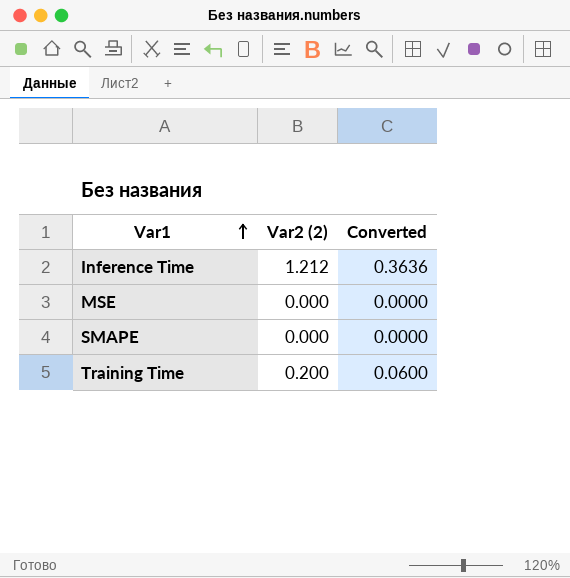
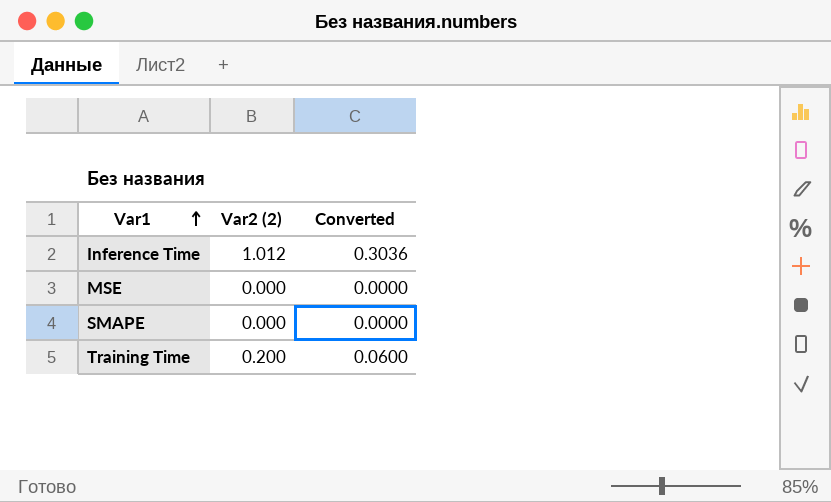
Inference Time | Var2 (2): 1.212 -> 1.012
Inference Time | Converted: 0.3636 -> 0.3036

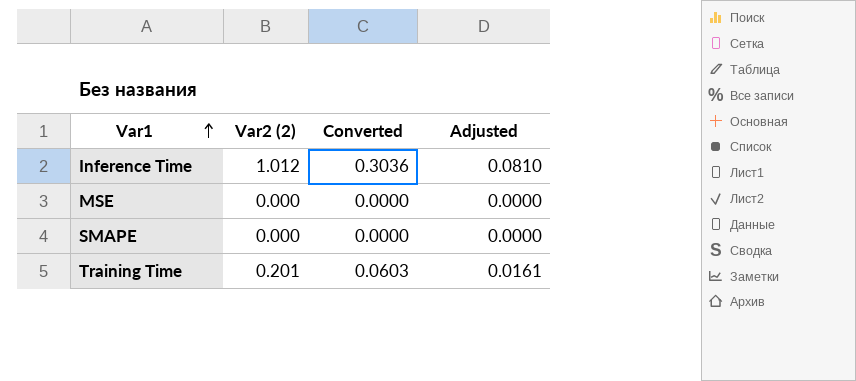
column Adjusted | formula: none -> [Var2 (2)] * 0.08
Training Time | Var2 (2): 0.200 -> 0.201
Training Time | Converted: 0.0600 -> 0.0603

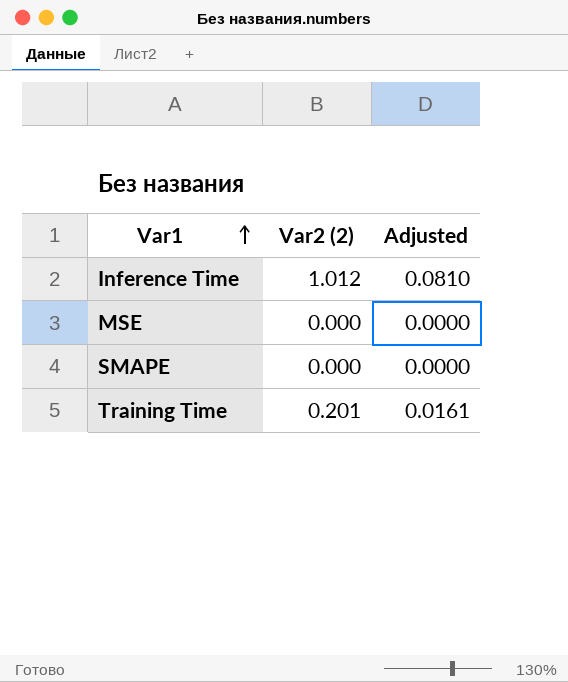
column Converted | formula: [Var2 (2)] * 0.3 -> none

